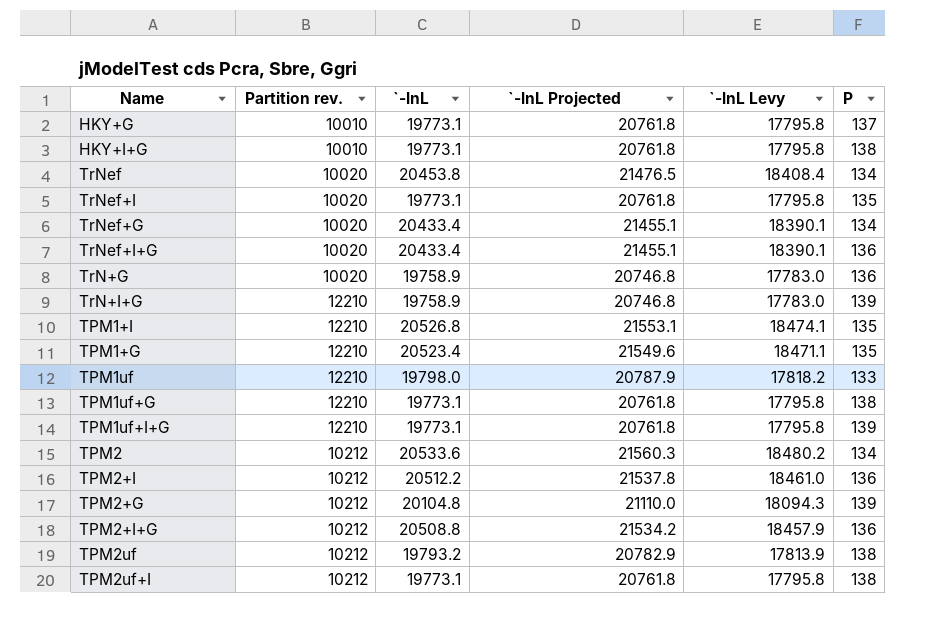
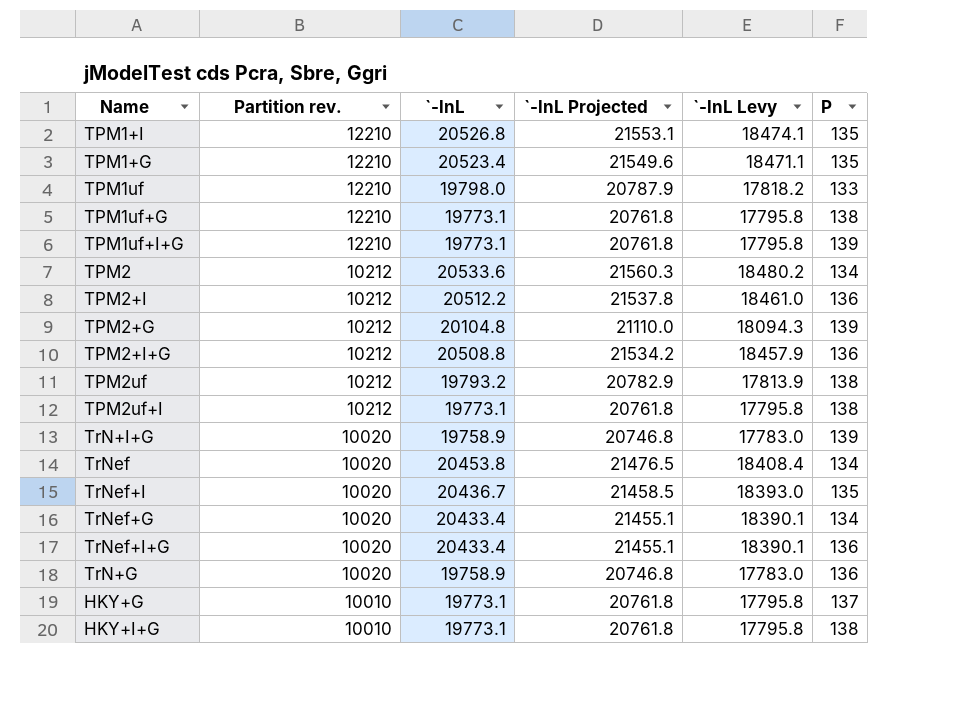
row order: none -> Partition rev. descending
TrN+I+G | Partition rev.: 12210 -> 10020
TrNef+I | `-lnL: 19773.1 -> 20436.7
TrNef+I | `-lnL Projected: 20761.8 -> 21458.5
TrNef+I | `-lnL Levy: 17795.8 -> 18393.0

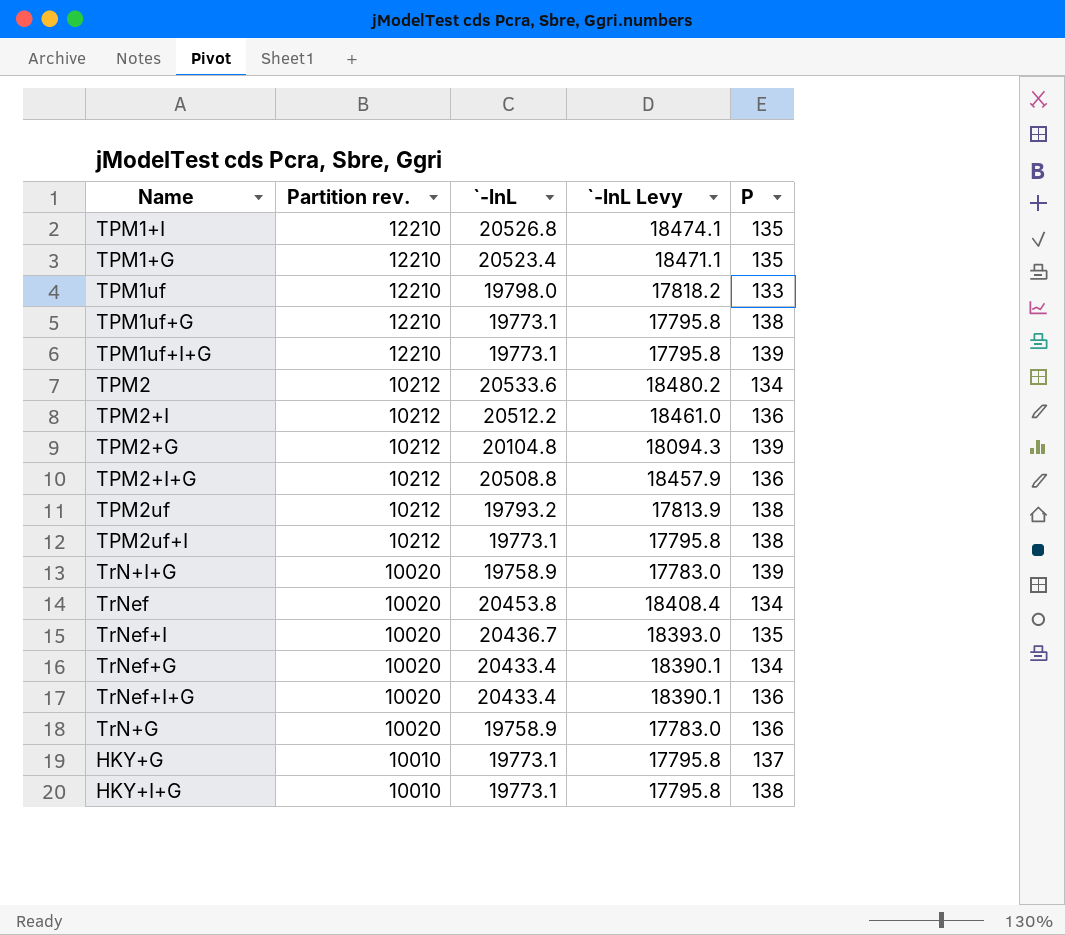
column `-lnL Projected | formula: [`-lnL] * 1.05 -> none

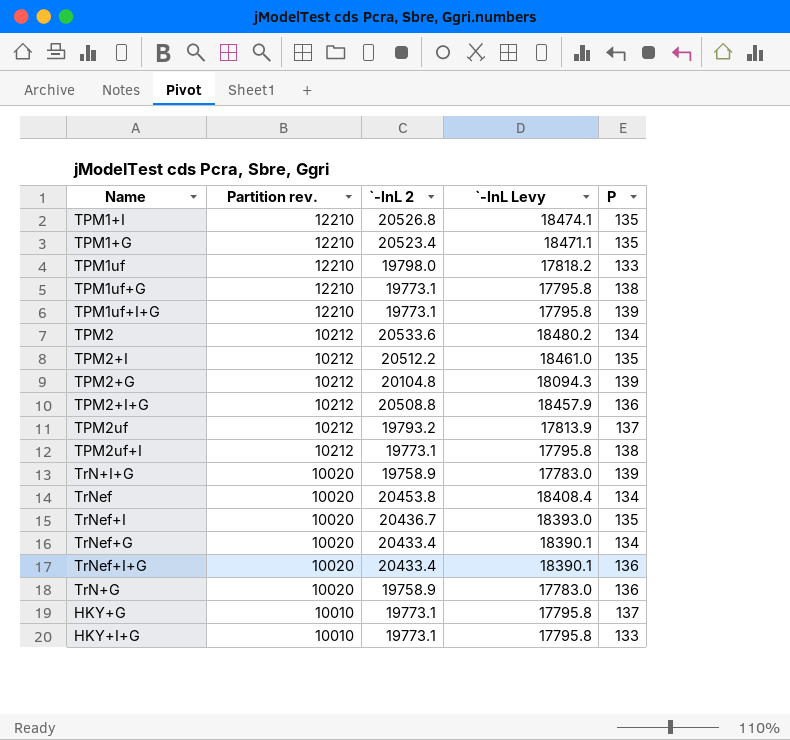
column name: `-lnL -> `-lnL 2
TPM2+I | P: 136 -> 135
TPM2uf | P: 138 -> 137
HKY+I+G | P: 138 -> 133

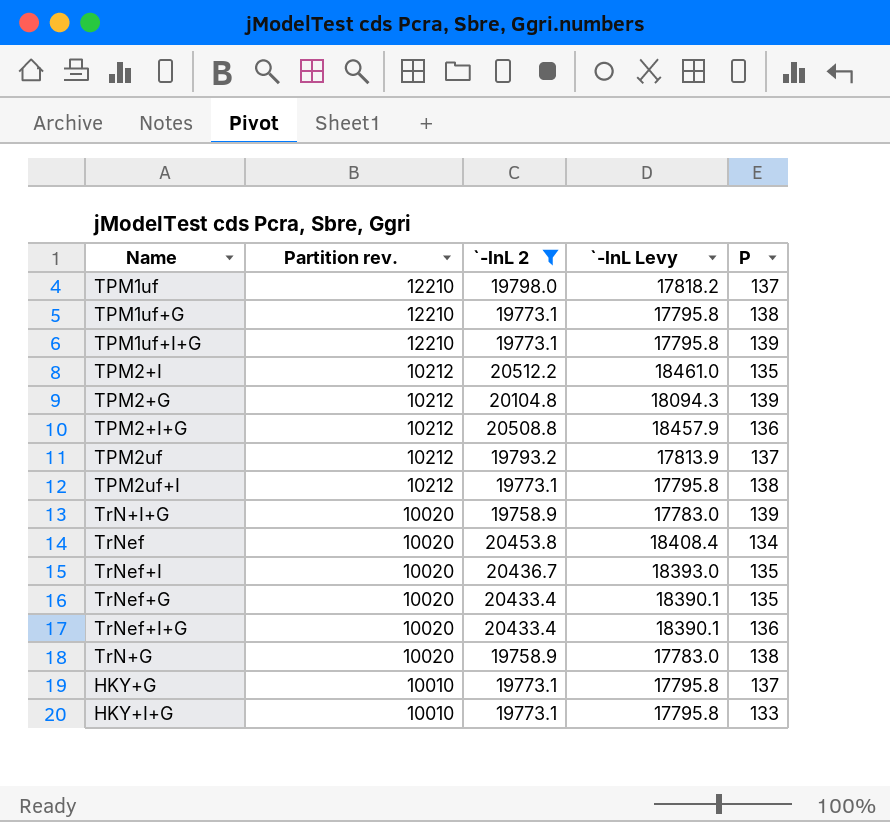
filter: none -> `-lnL 2 <= 20512.2
TPM1uf | P: 133 -> 137
TrNef+G | P: 134 -> 135
TrN+G | P: 136 -> 138

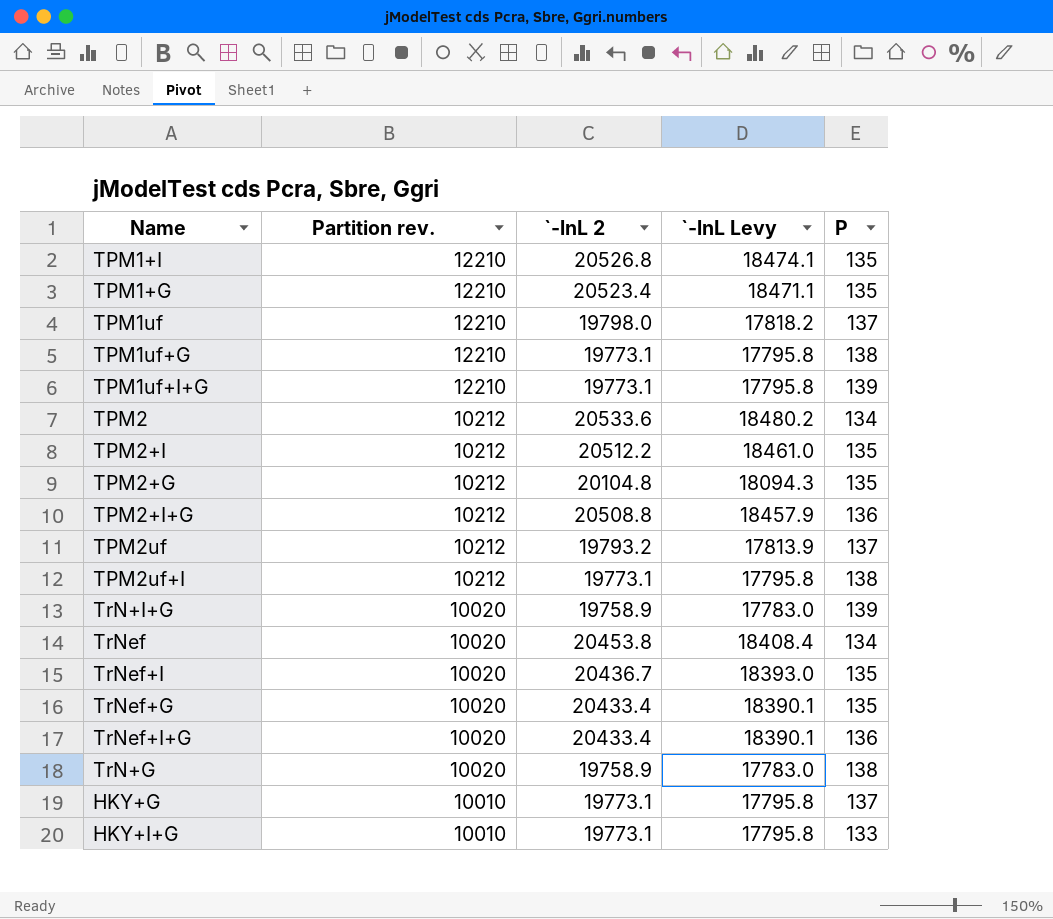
filter: `-lnL 2 <= 20512.2 -> none
TPM2+G | P: 139 -> 135

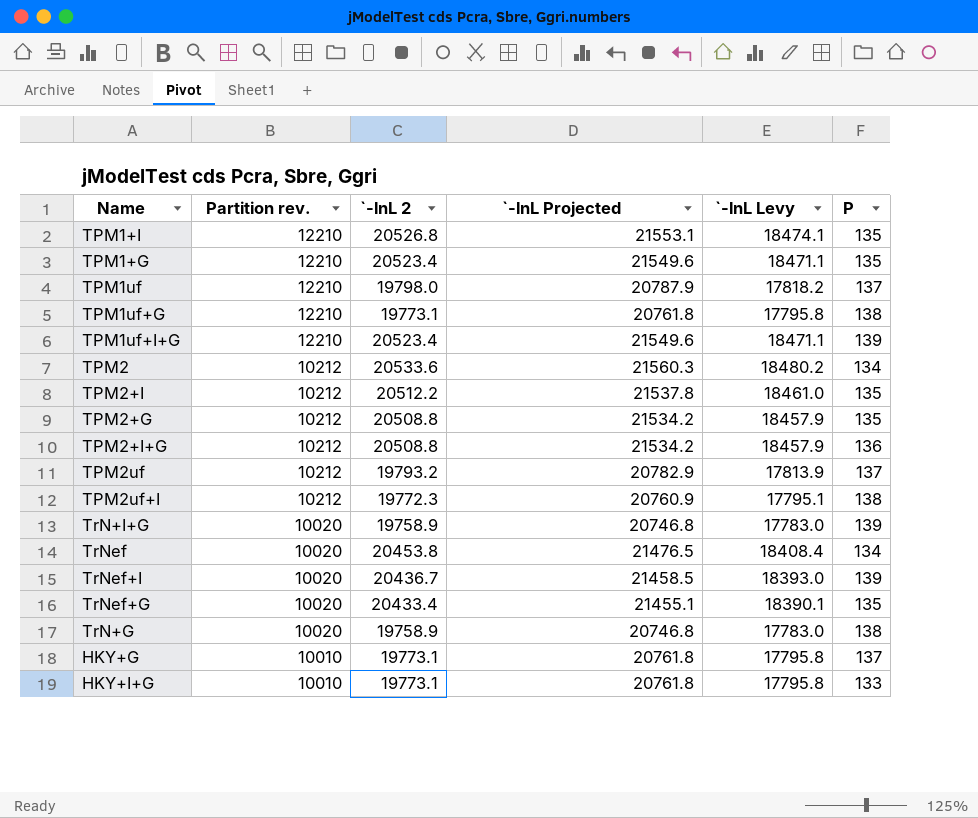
column `-lnL Projected | formula: none -> [`-lnL 2] * 1.05
row TrNef+I+G: 10020 | 20433.4 | 18390.1 | 136 -> none
TPM1uf+I+G | `-lnL 2: 19773.1 -> 20523.4
TPM1uf+I+G | `-lnL Levy: 17795.8 -> 18471.1
TPM2+G | `-lnL 2: 20104.8 -> 20508.8
TPM2+G | `-lnL Levy: 18094.3 -> 18457.9
TPM2uf+I | `-lnL 2: 19773.1 -> 19772.3
TPM2uf+I | `-lnL Levy: 17795.8 -> 17795.1
TrNef+I | P: 135 -> 139

